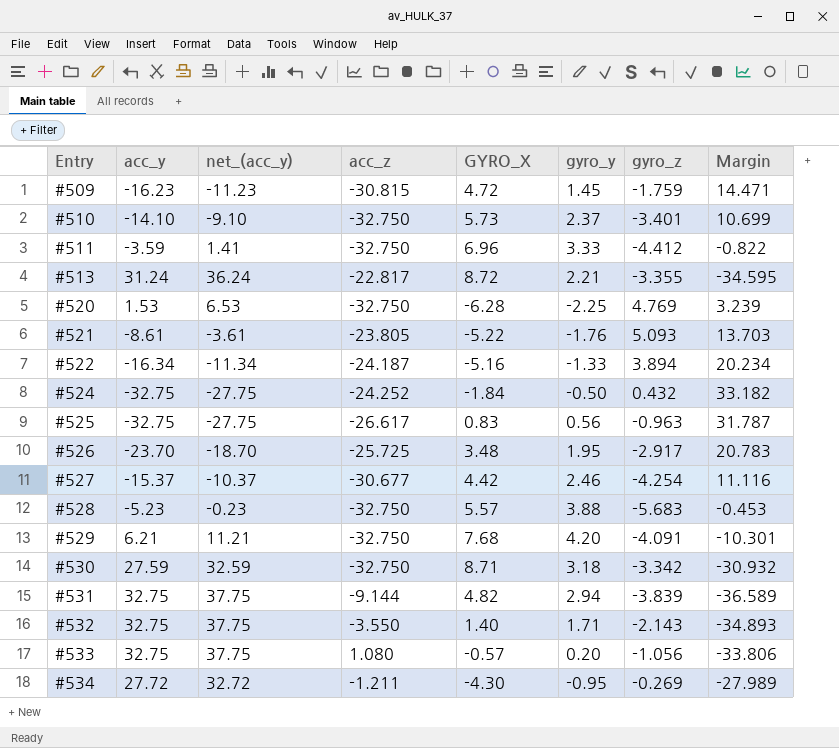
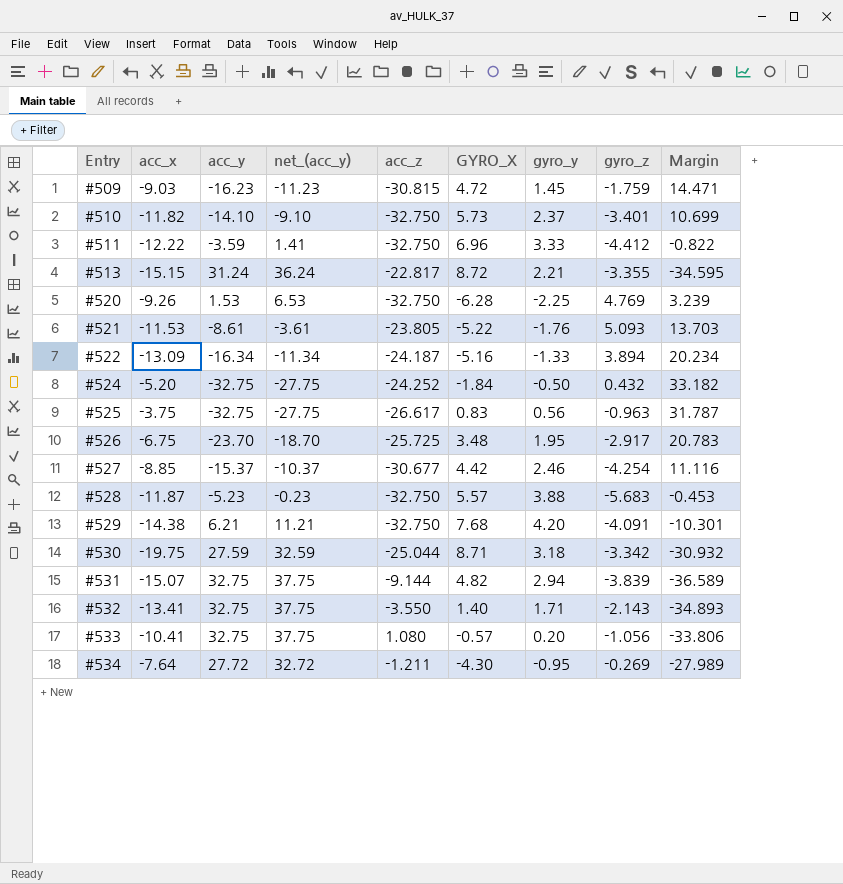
column acc_x | position: none -> 2
#530 | acc_z: -32.750 -> -25.044

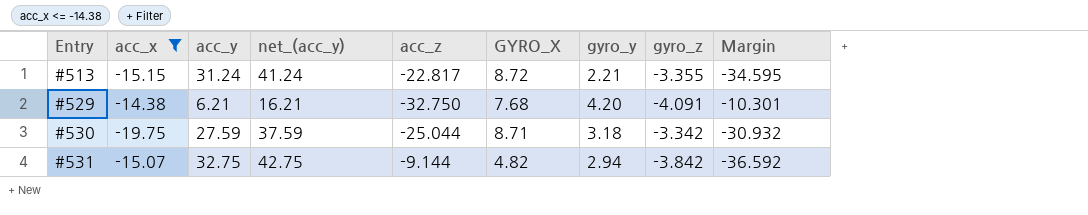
filter: none -> acc_x <= -14.38
column net_(acc_y) | formula: [acc_y] + 5 -> [acc_y] + 10
#531 | gyro_z: -3.839 -> -3.842
#531 | Margin: -36.589 -> -36.592

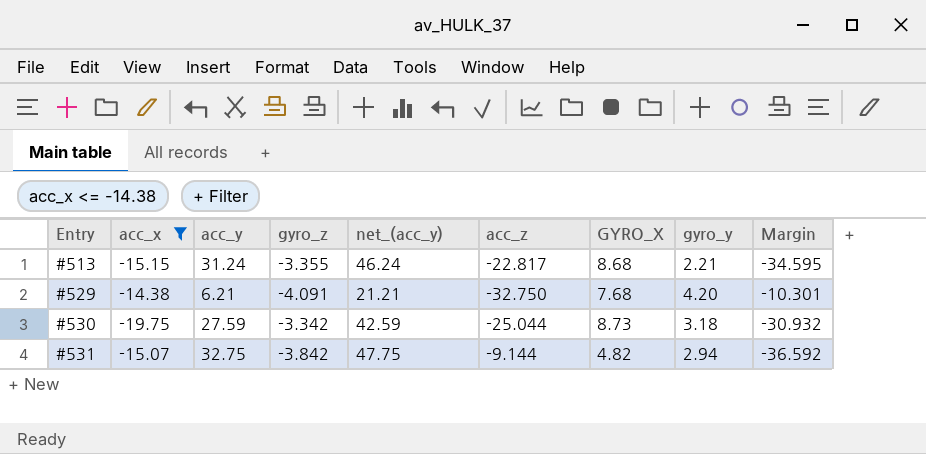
column gyro_z | position: 8 -> 4
column net_(acc_y) | formula: [acc_y] + 10 -> [acc_y] + 15
#513 | GYRO_X: 8.72 -> 8.68
#530 | GYRO_X: 8.71 -> 8.73

